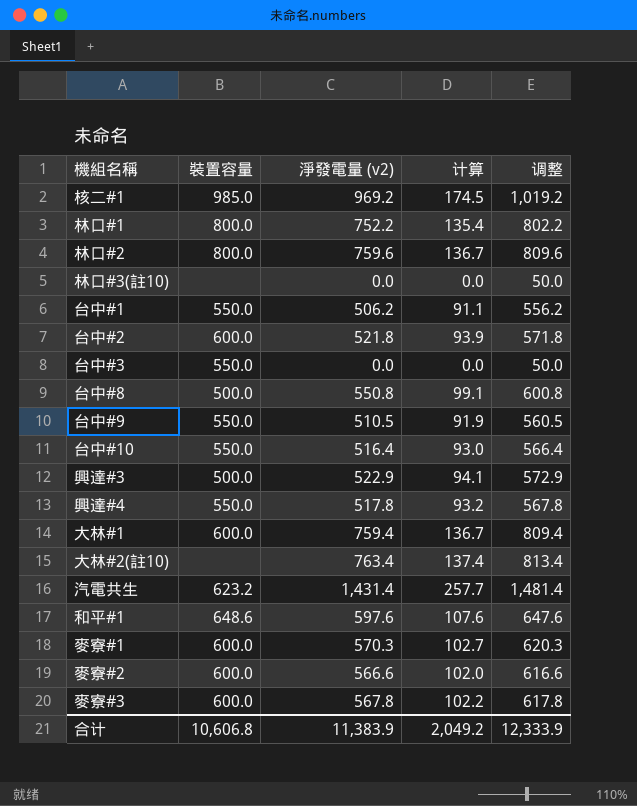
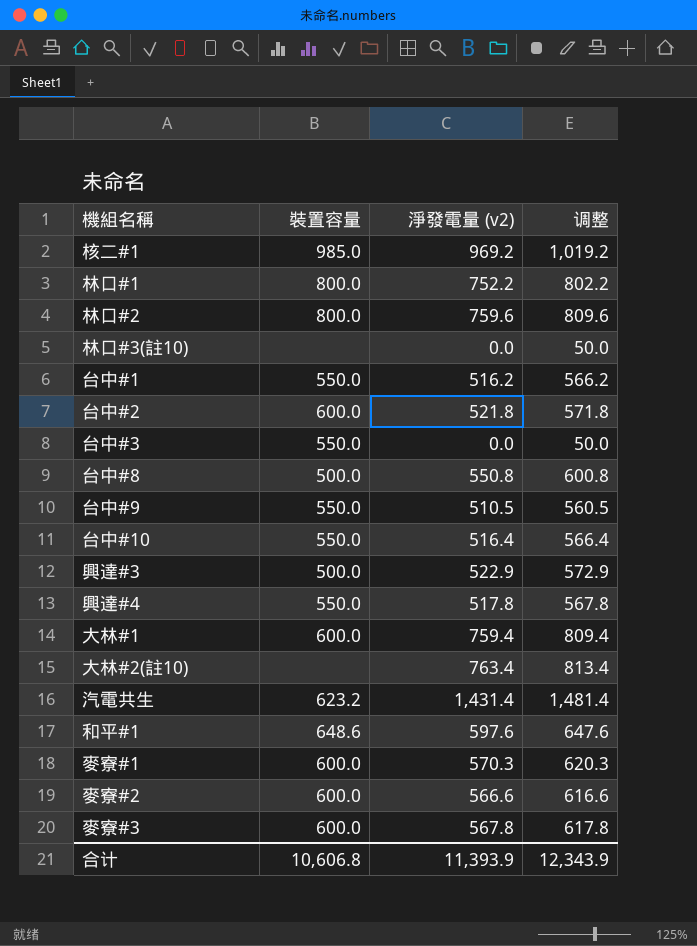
column 计算 | formula: [淨發電量 (v2)] * 0.18 -> none
台中#1 | 淨發電量 (v2): 506.2 -> 516.2
台中#1 | 调整: 556.2 -> 566.2
合计 | 淨發電量 (v2): 11,383.9 -> 11,393.9
合计 | 调整: 12,333.9 -> 12,343.9

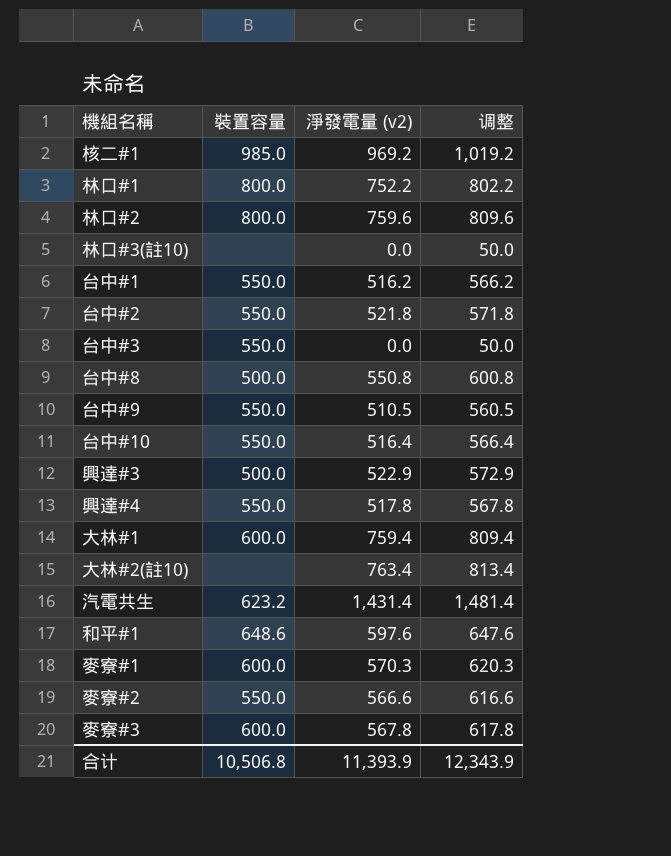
台中#2 | 裝置容量: 600.0 -> 550.0
麥寮#2 | 裝置容量: 600.0 -> 550.0
合计 | 裝置容量: 10,606.8 -> 10,506.8

